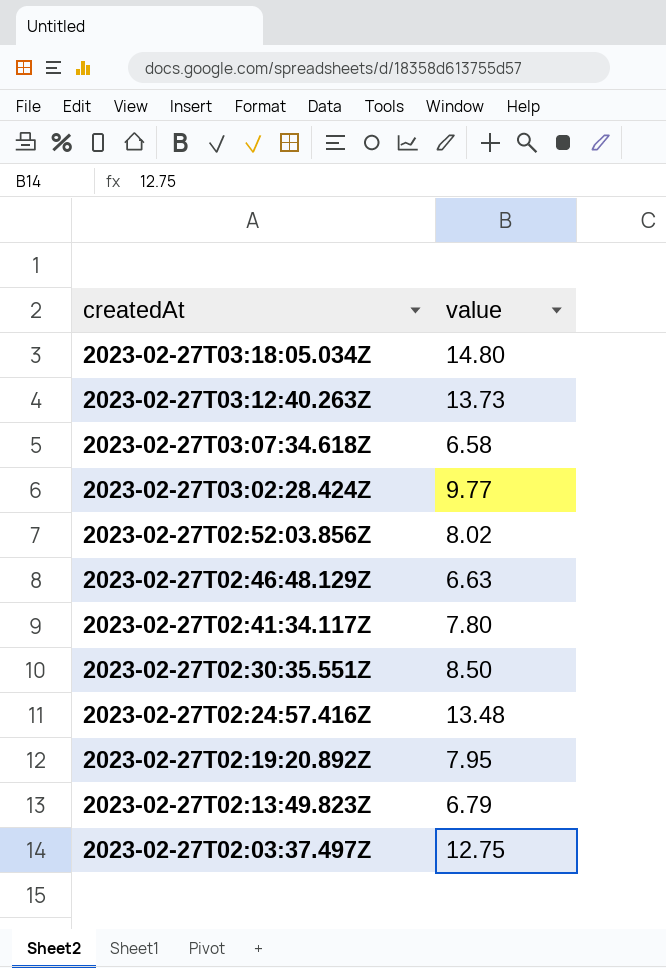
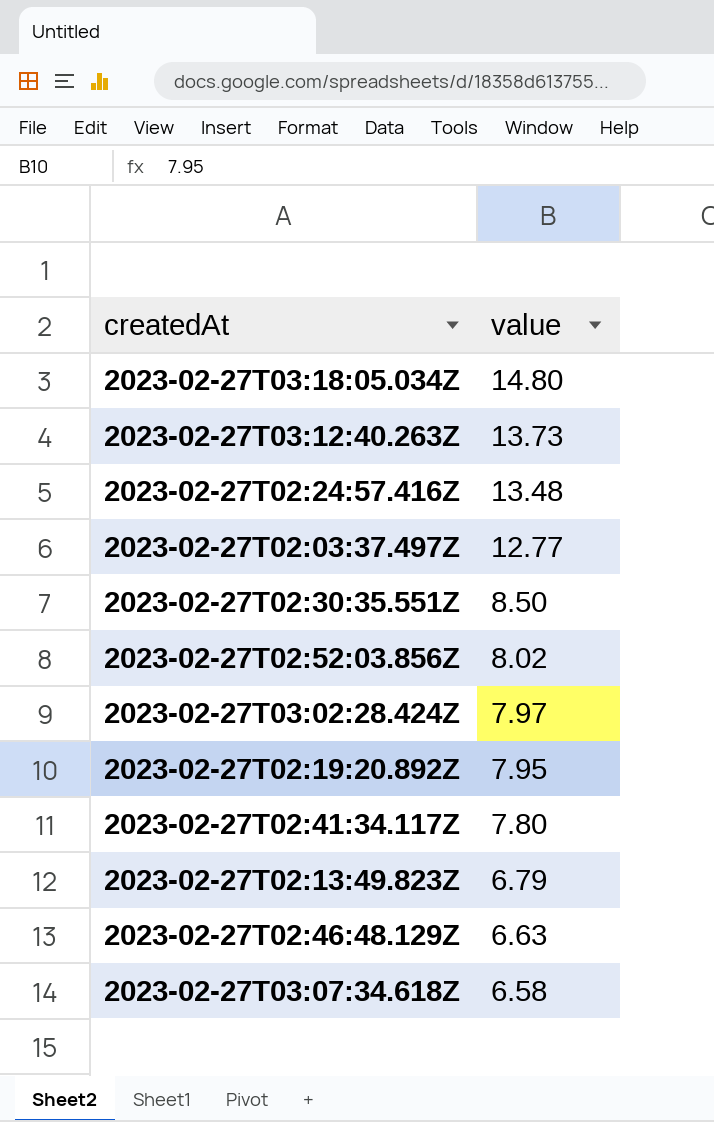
row order: createdAt descending -> value descending
2023-02-27T02:03:37.497Z | value: 12.75 -> 12.77
2023-02-27T03:02:28.424Z | value: 9.77 -> 7.97

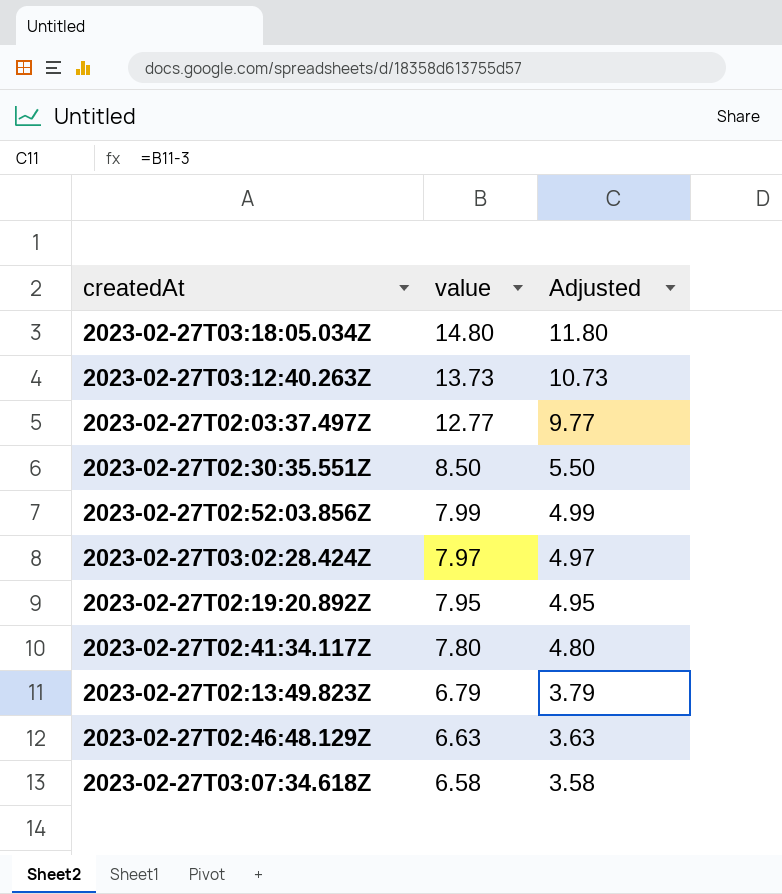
column Adjusted | formula: none -> [value] - 3
row 2023-02-27T02:24:57.416Z: 13.48 -> none
2023-02-27T02:52:03.856Z | value: 8.02 -> 7.99

